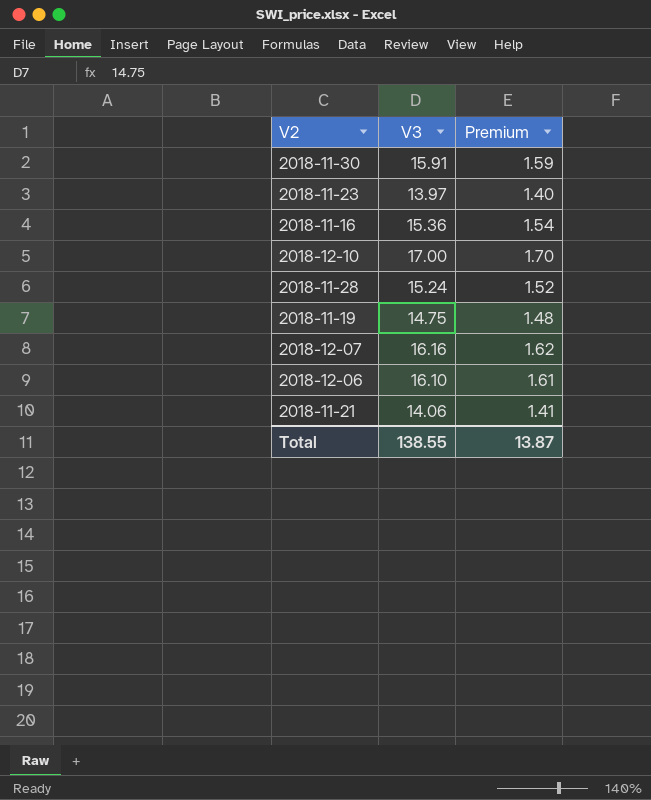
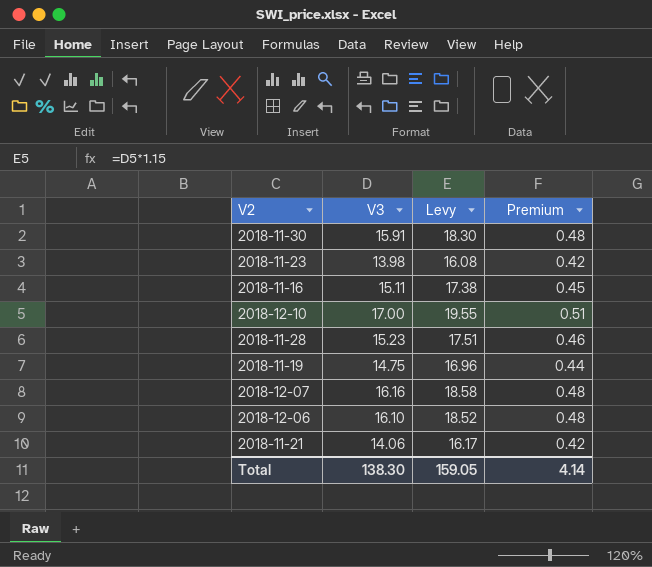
column Levy | formula: none -> [V3] * 1.15
column Premium | formula: [V3] * 0.1 -> [V3] * 0.03
2018-11-23 | V3: 13.97 -> 13.98
2018-11-16 | V3: 15.36 -> 15.11
2018-11-28 | V3: 15.24 -> 15.23
Total | V3: 138.55 -> 138.30
Total | Premium: 13.87 -> 4.14

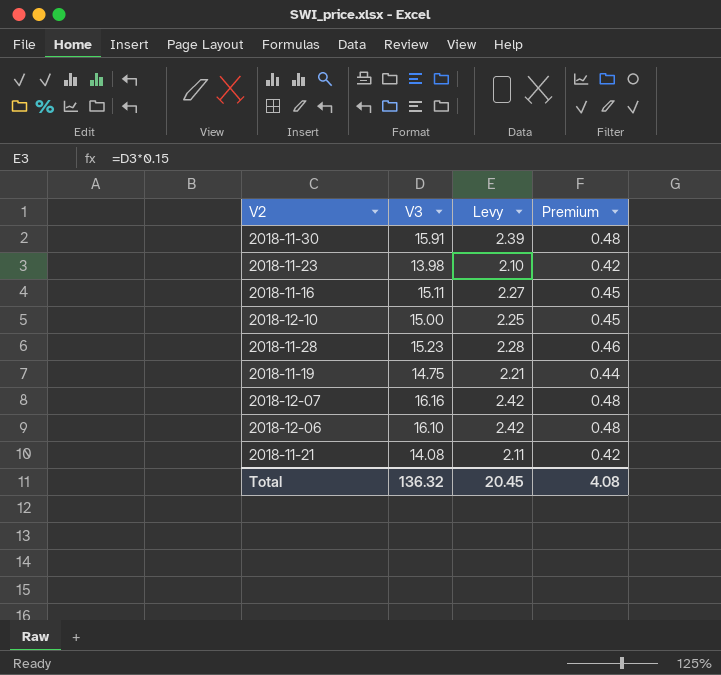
column Levy | formula: [V3] * 1.15 -> [V3] * 0.15
2018-12-10 | V3: 17.00 -> 15.00
2018-12-10 | Premium: 0.51 -> 0.45
2018-11-21 | V3: 14.06 -> 14.08
Total | V3: 138.30 -> 136.32
Total | Levy: 159.05 -> 20.45
Total | Premium: 4.14 -> 4.08

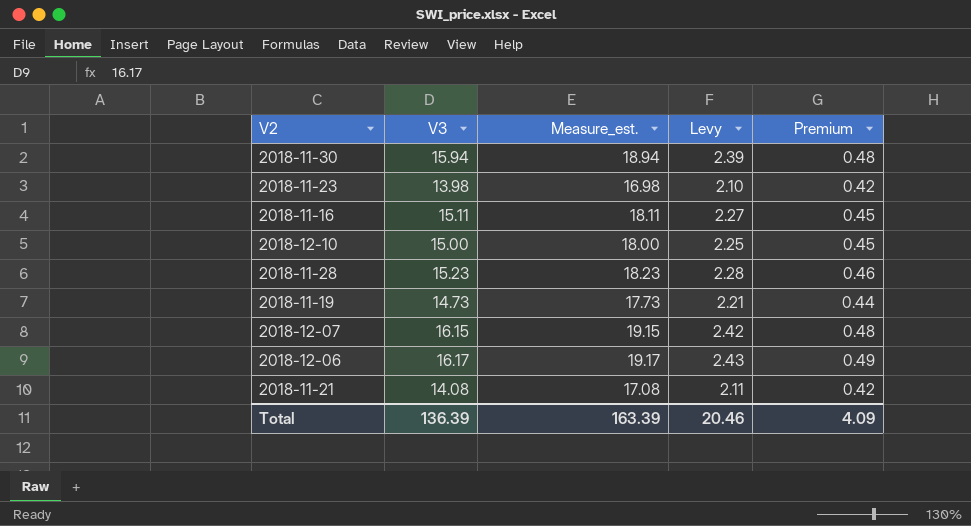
column Measure_est. | formula: none -> [V3] + 3
2018-11-30 | V3: 15.91 -> 15.94
2018-11-19 | V3: 14.75 -> 14.73
2018-12-07 | V3: 16.16 -> 16.15
2018-12-06 | V3: 16.10 -> 16.17
2018-12-06 | Levy: 2.42 -> 2.43
2018-12-06 | Premium: 0.48 -> 0.49
Total | V3: 136.32 -> 136.39
Total | Levy: 20.45 -> 20.46
Total | Premium: 4.08 -> 4.09

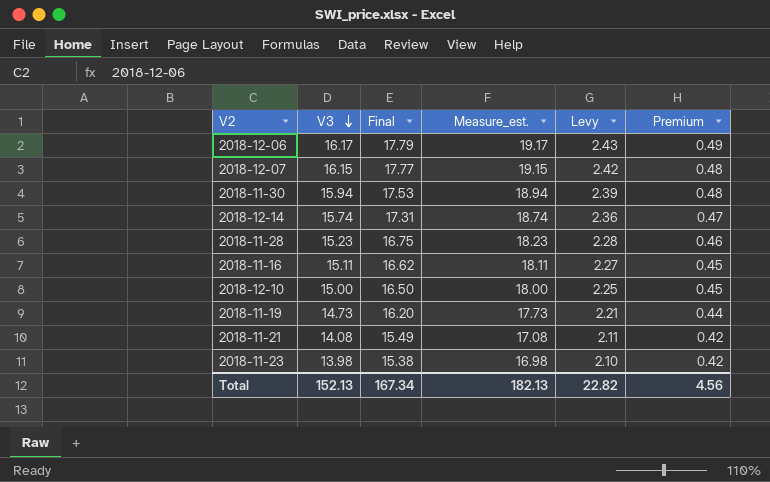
row order: none -> V3 descending
column Final | formula: none -> [V3] * 1.1
row 2018-12-14: none -> 15.74 | 17.31 | 18.74 | 2.36 | 0.47
Total | V3: 136.39 -> 152.13
Total | Measure_est.: 163.39 -> 182.13
Total | Levy: 20.46 -> 22.82
Total | Premium: 4.09 -> 4.56

